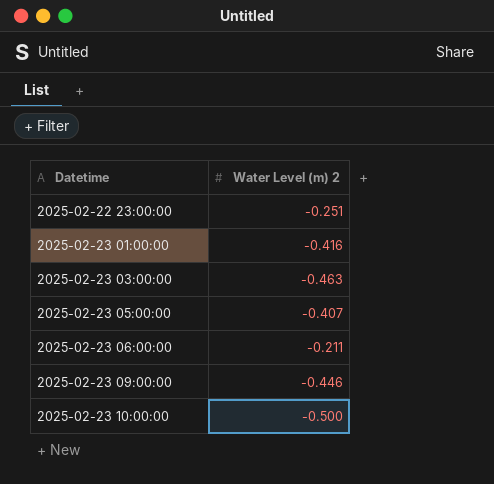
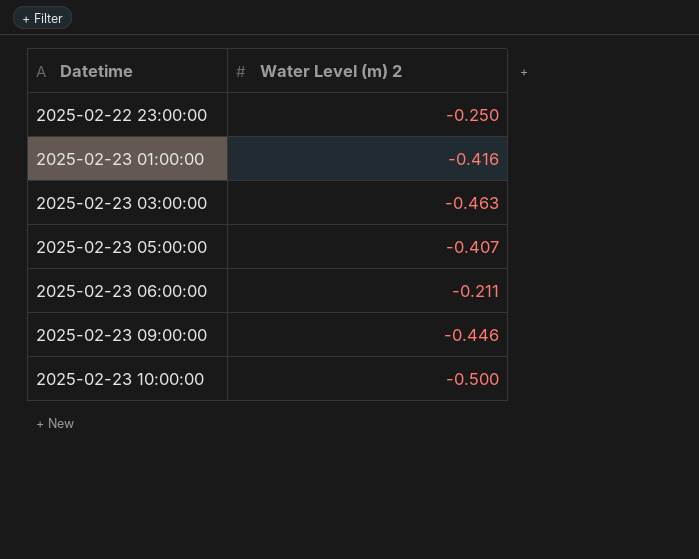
2025-02-22 23:00:00 | Water Level (m) 2: -0.251 -> -0.250

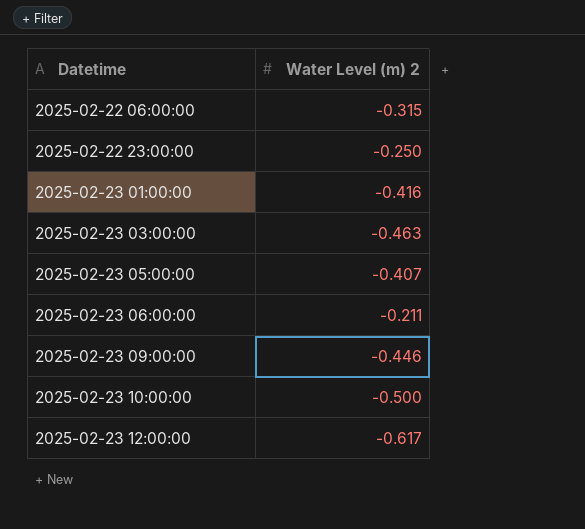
row 2025-02-22 06:00:00: none -> -0.315
row 2025-02-23 12:00:00: none -> -0.617

